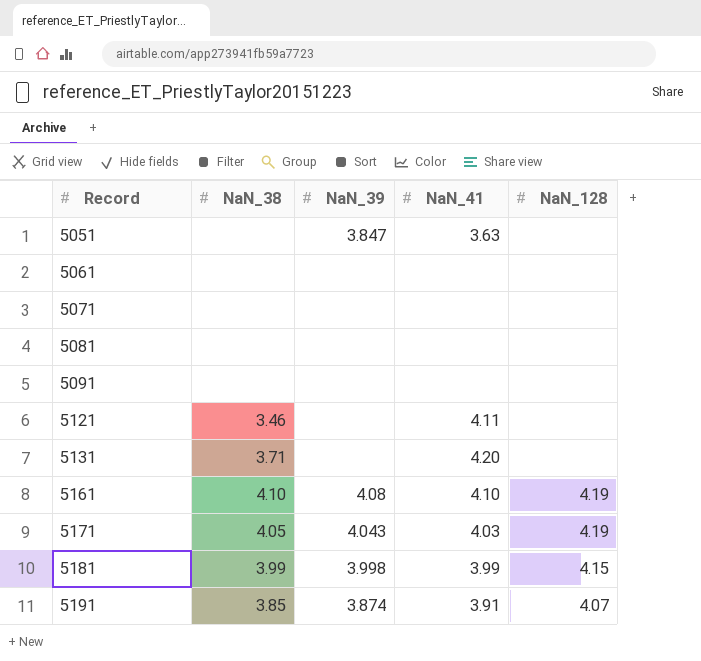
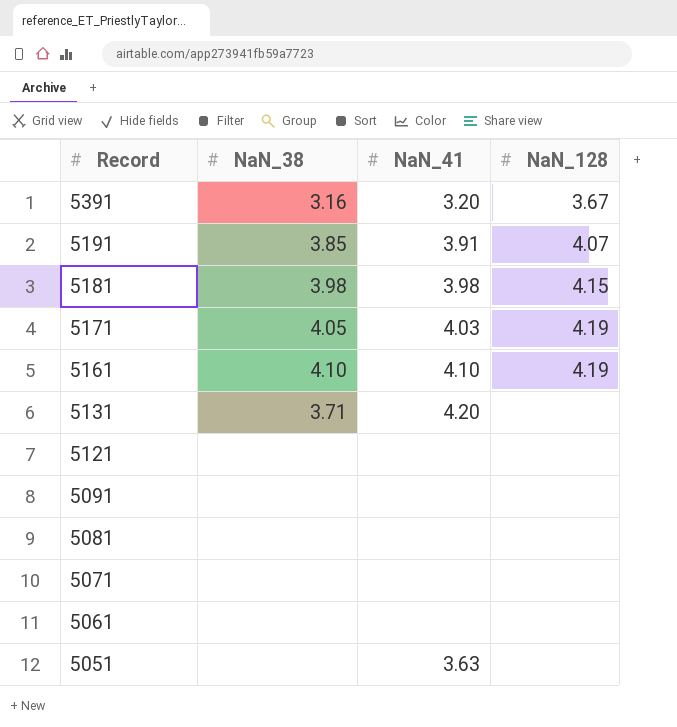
row order: Record ascending -> Record descending
column NaN_39 | position: 3 -> none
row 5391: none -> 3.16 | 3.20 | 3.67
5181 | NaN_38: 3.99 -> 3.98
5181 | NaN_41: 3.99 -> 3.98
5121 | NaN_38: 3.46 -> none
5121 | NaN_41: 4.11 -> none

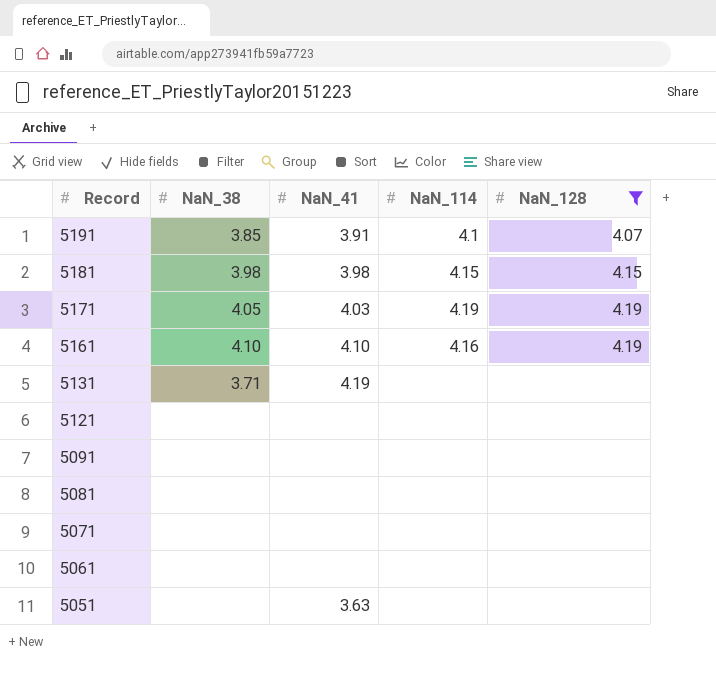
filter: none -> NaN_128 != 3.67
column NaN_114 | position: none -> 4
5131 | NaN_41: 4.20 -> 4.19

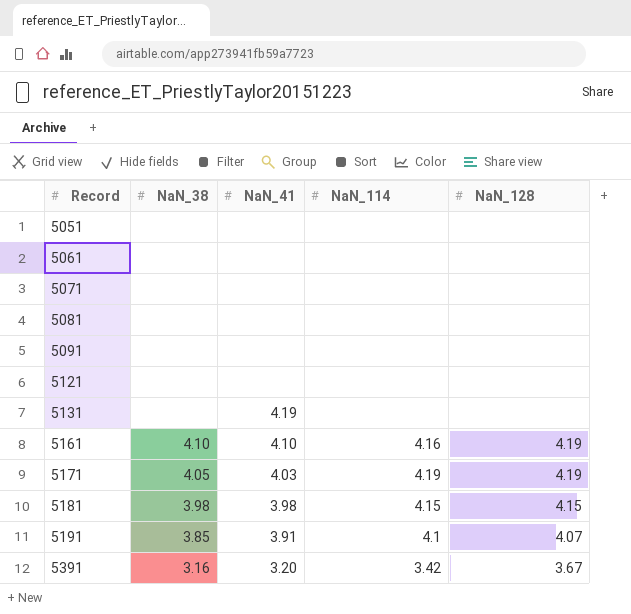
filter: NaN_128 != 3.67 -> none
row order: Record descending -> Record ascending
5051 | NaN_41: 3.63 -> none
5131 | NaN_38: 3.71 -> none

